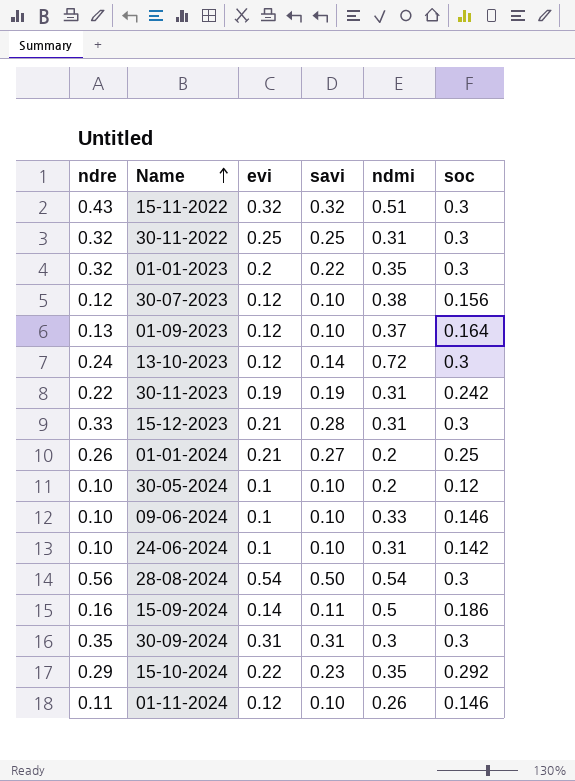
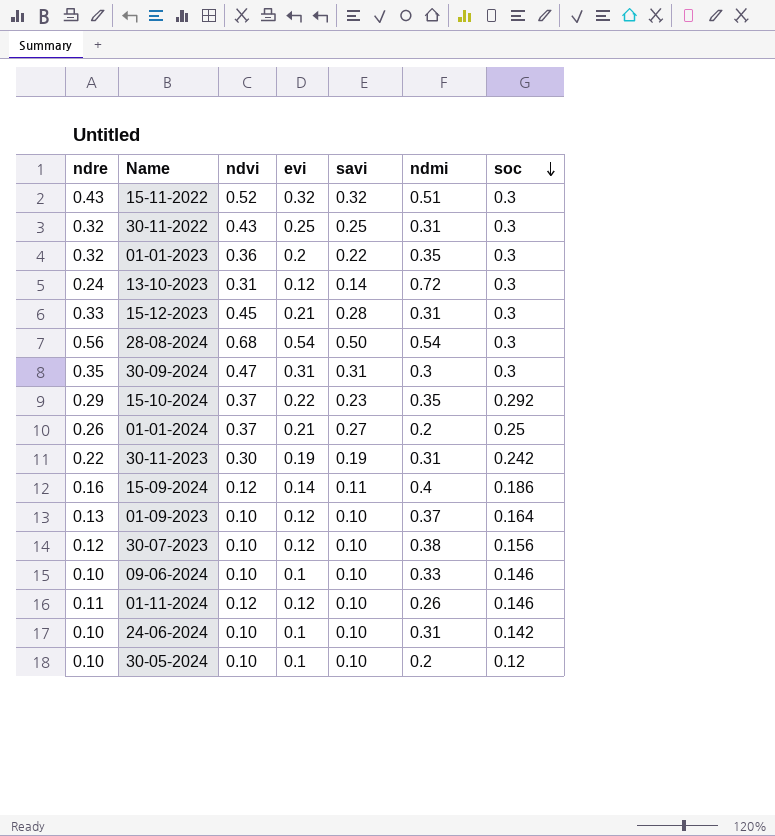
row order: Name ascending -> soc descending
column ndvi | position: none -> 3
15-09-2024 | ndmi: 0.5 -> 0.4

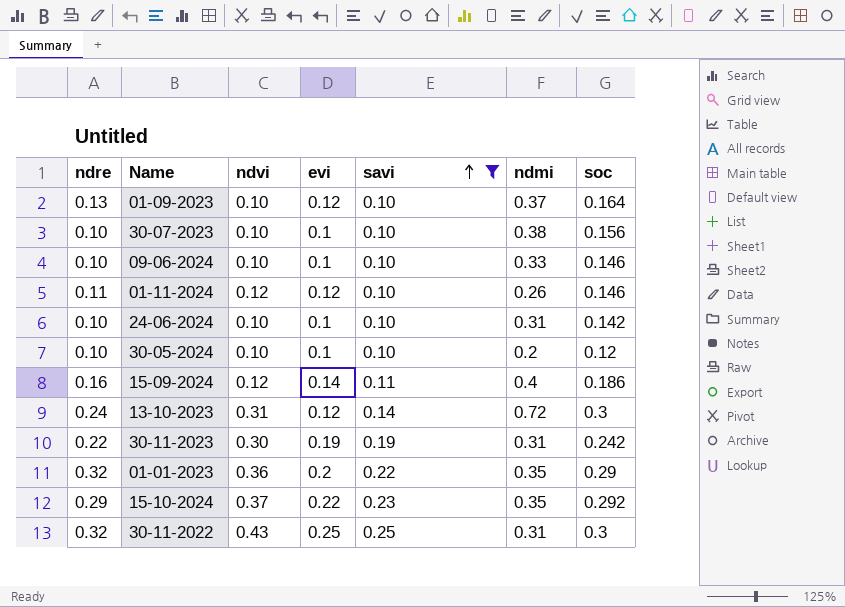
filter: none -> savi <= 0.25
row order: soc descending -> savi ascending
30-07-2023 | ndre: 0.12 -> 0.10
30-07-2023 | evi: 0.12 -> 0.1
01-01-2023 | soc: 0.3 -> 0.29

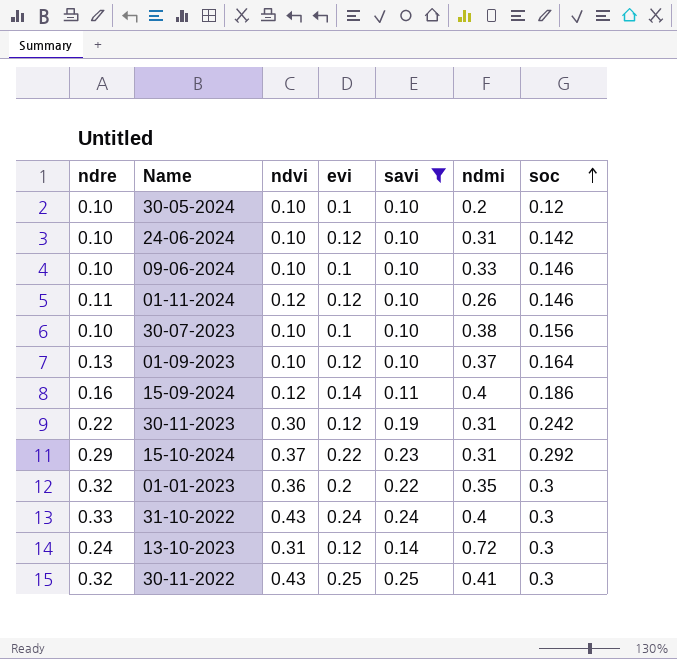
row order: savi ascending -> soc ascending
24-06-2024 | evi: 0.1 -> 0.12
30-11-2023 | evi: 0.19 -> 0.12
15-10-2024 | ndmi: 0.35 -> 0.31
01-01-2023 | soc: 0.29 -> 0.3
row 31-10-2022: none -> 0.33 | 0.43 | 0.24 | 0.24 | 0.4 | 0.3
30-11-2022 | ndmi: 0.31 -> 0.41

